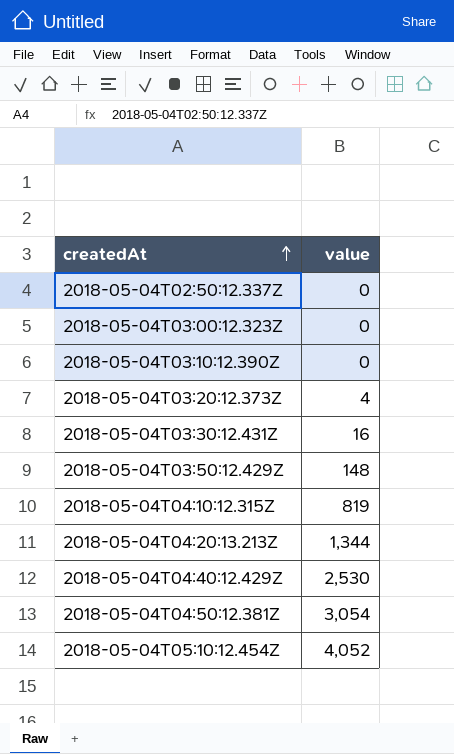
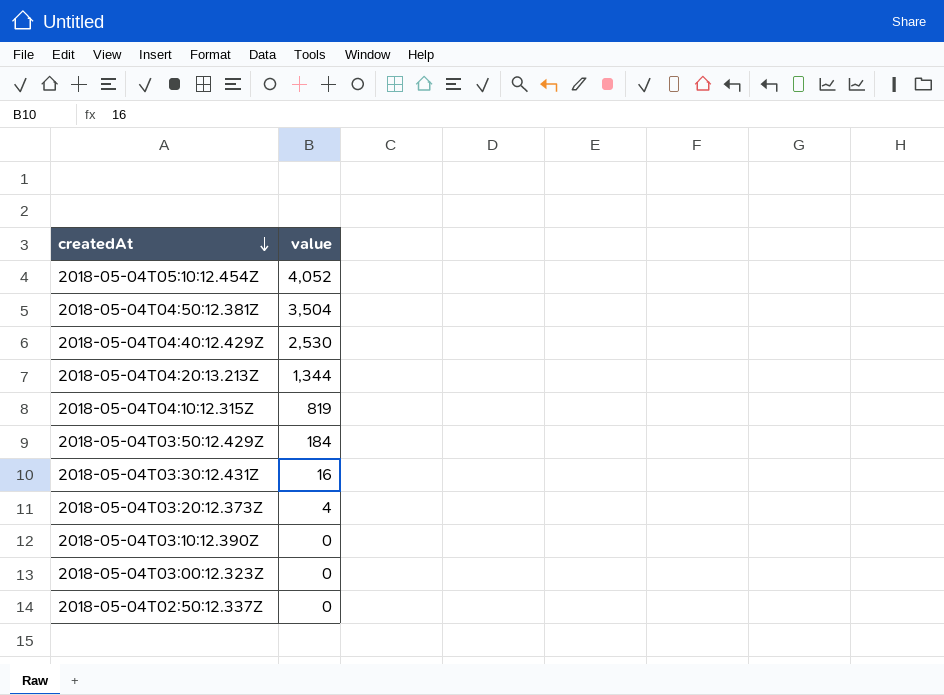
row order: createdAt ascending -> createdAt descending
2018-05-04T04:50:12.381Z | value: 3,054 -> 3,504
2018-05-04T03:50:12.429Z | value: 148 -> 184

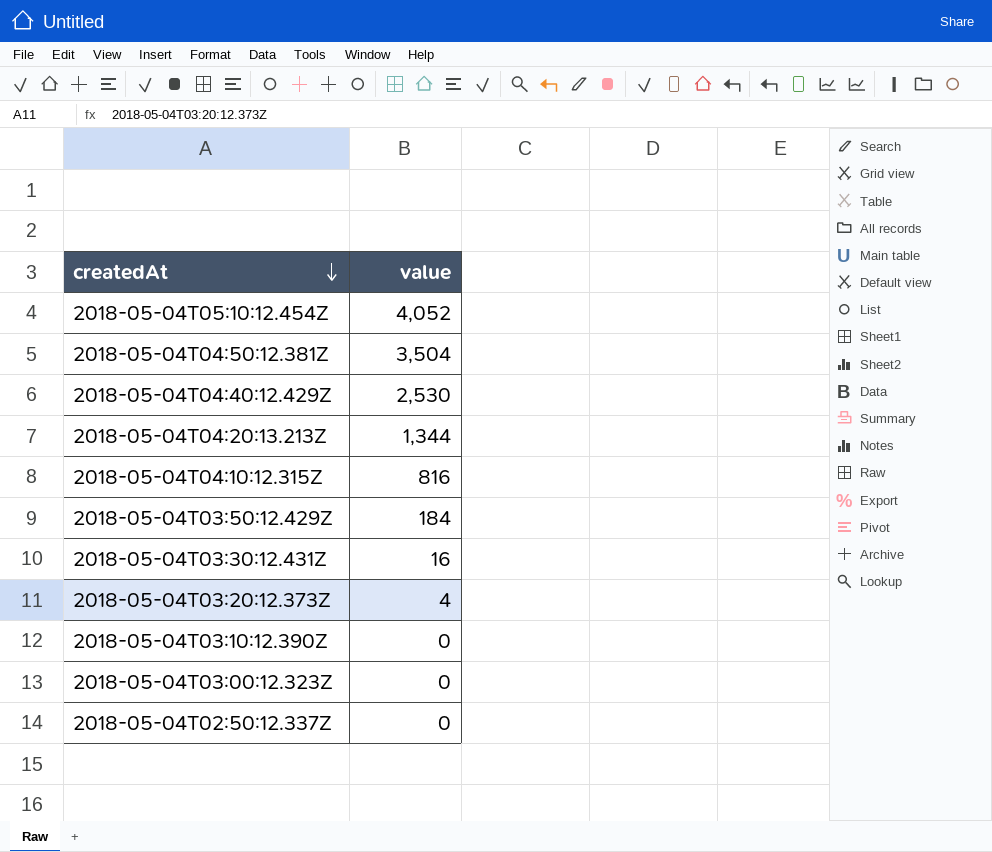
2018-05-04T04:10:12.315Z | value: 819 -> 816

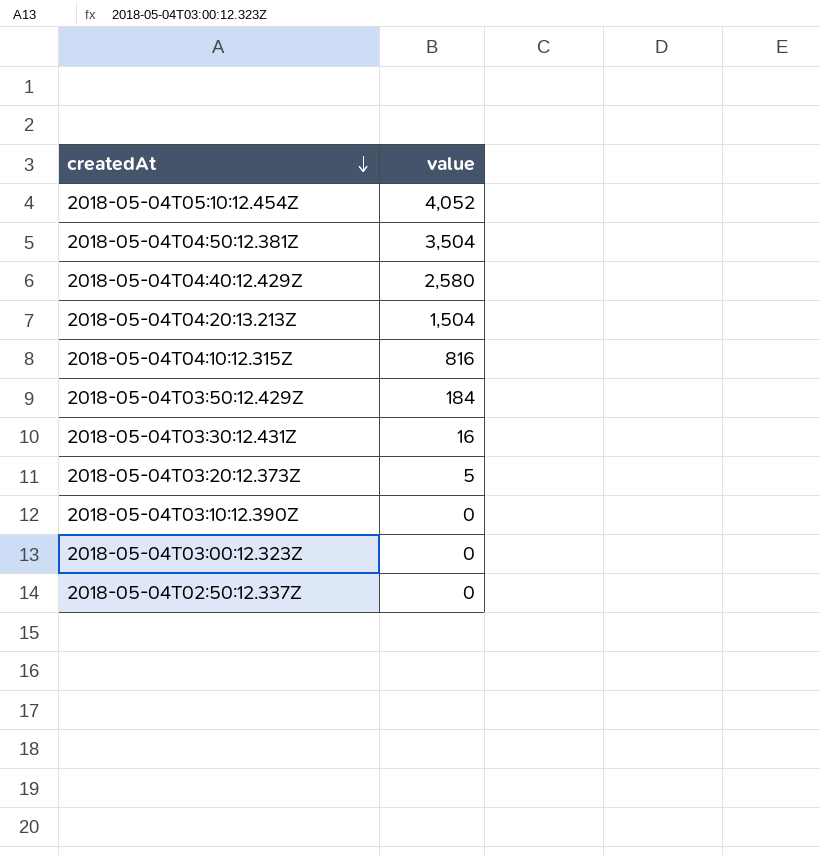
2018-05-04T04:40:12.429Z | value: 2,530 -> 2,580
2018-05-04T04:20:13.213Z | value: 1,344 -> 1,504
2018-05-04T03:20:12.373Z | value: 4 -> 5

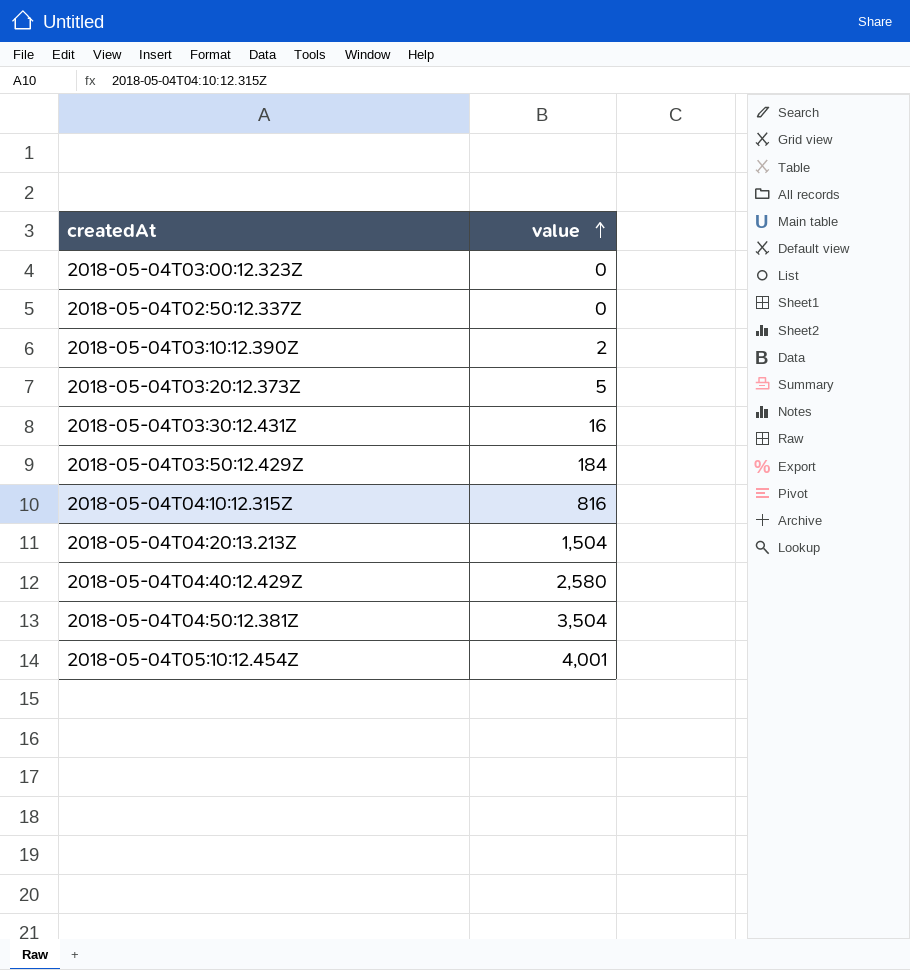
row order: createdAt descending -> value ascending
2018-05-04T03:10:12.390Z | value: 0 -> 2
2018-05-04T05:10:12.454Z | value: 4,052 -> 4,001

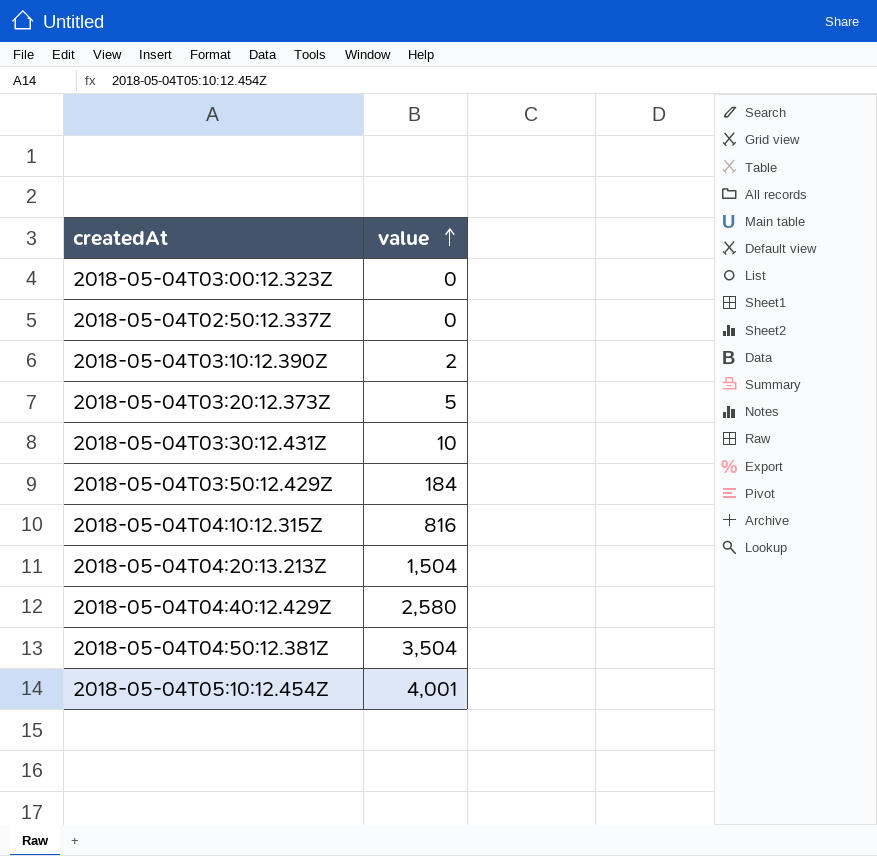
2018-05-04T03:30:12.431Z | value: 16 -> 10

